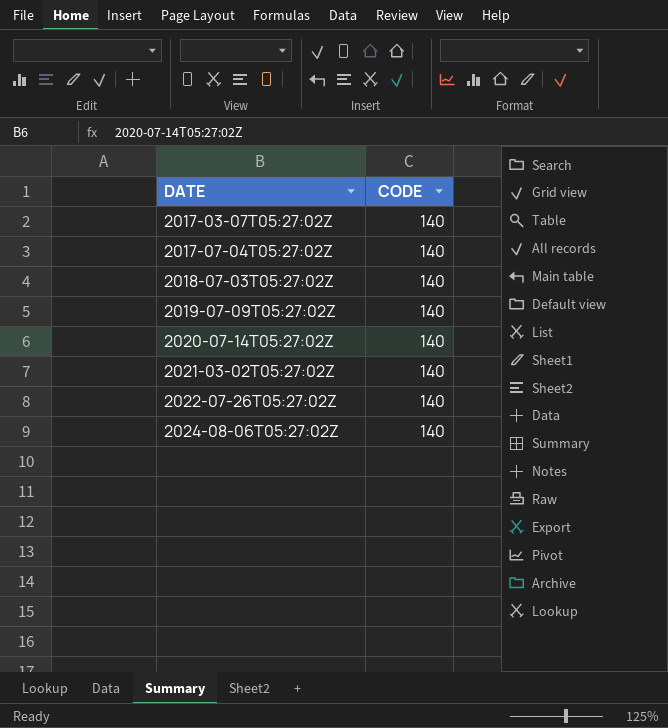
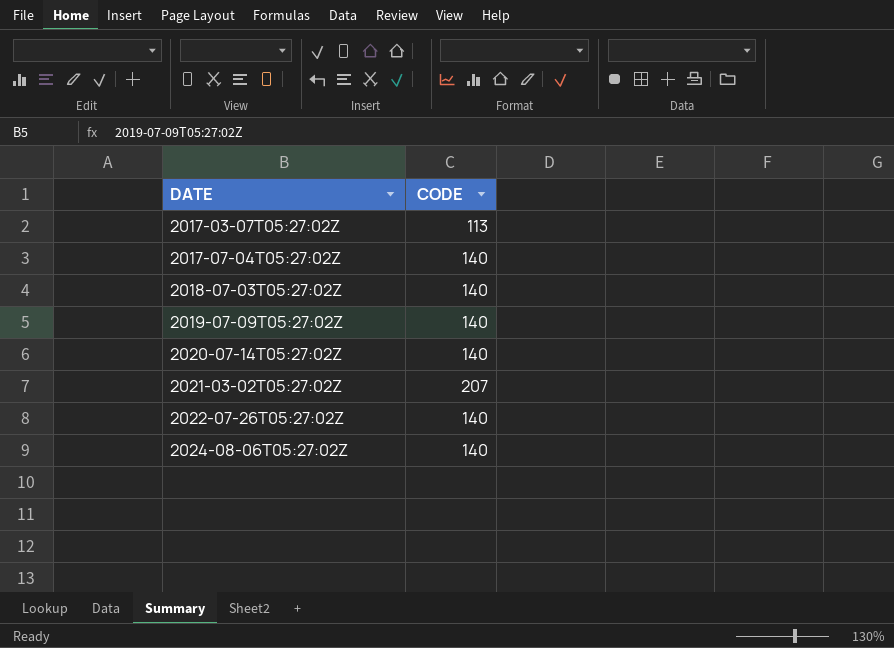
2017-03-07T05:27:02Z | CODE: 140 -> 113
2021-03-02T05:27:02Z | CODE: 140 -> 207

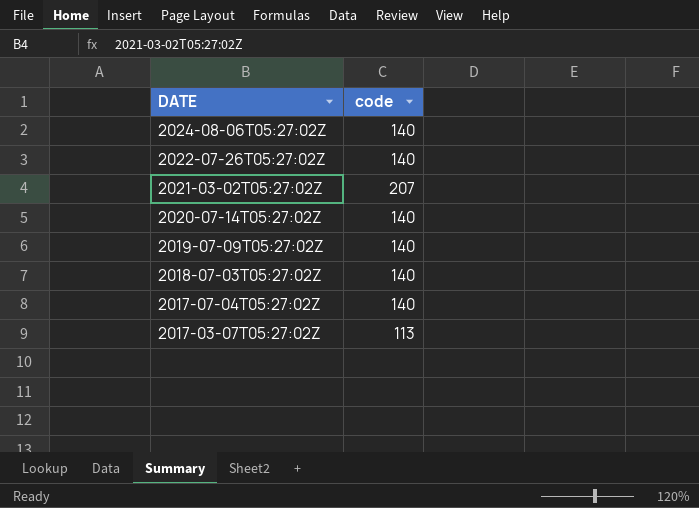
row order: DATE ascending -> DATE descending
column name: CODE -> code

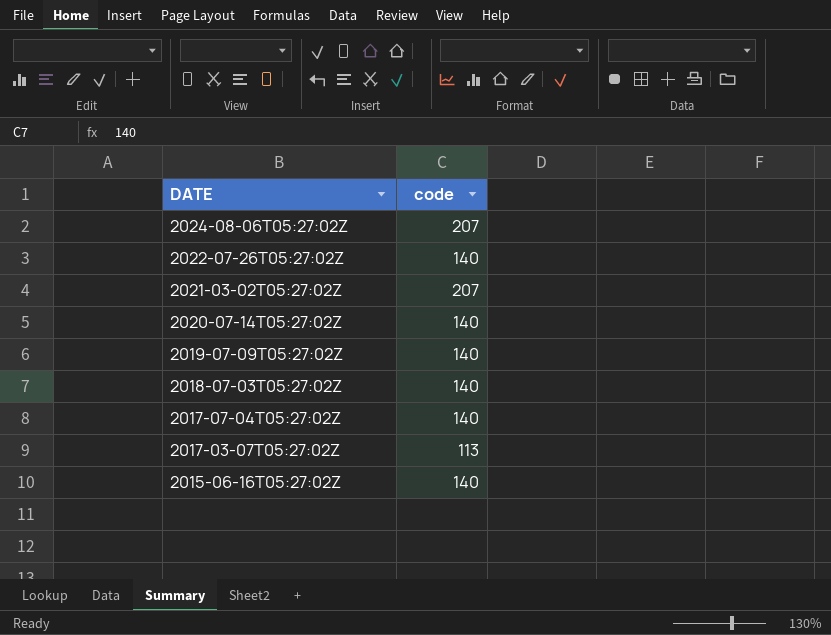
2024-08-06T05:27:02Z | code: 140 -> 207
row 2015-06-16T05:27:02Z: none -> 140

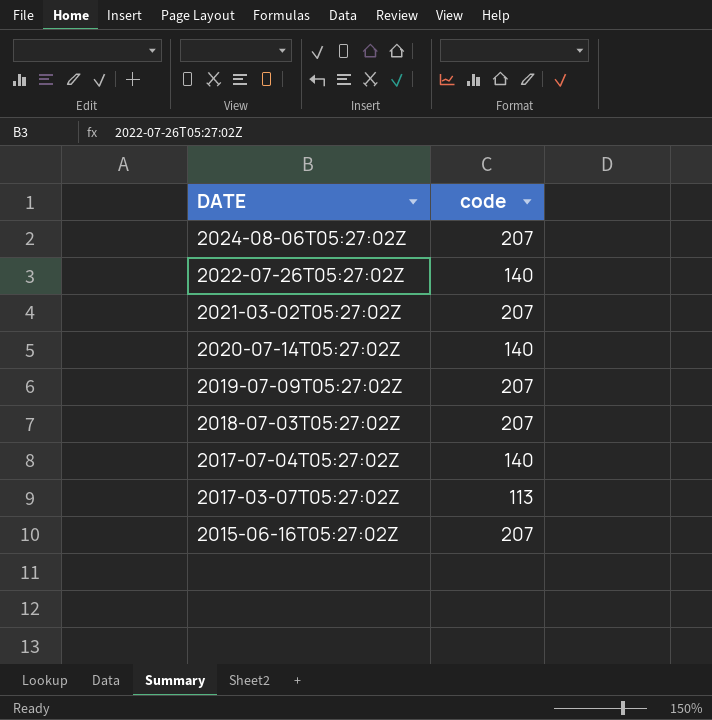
2019-07-09T05:27:02Z | code: 140 -> 207
2018-07-03T05:27:02Z | code: 140 -> 207
2015-06-16T05:27:02Z | code: 140 -> 207

